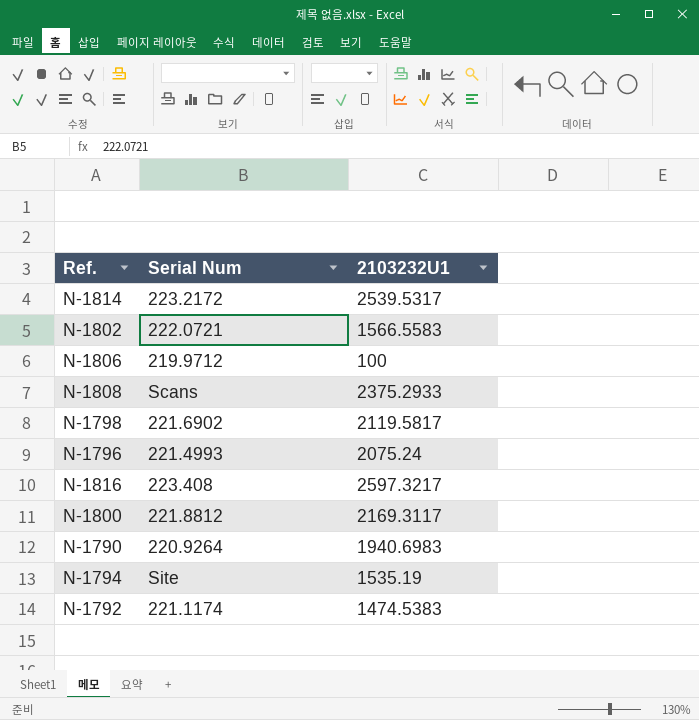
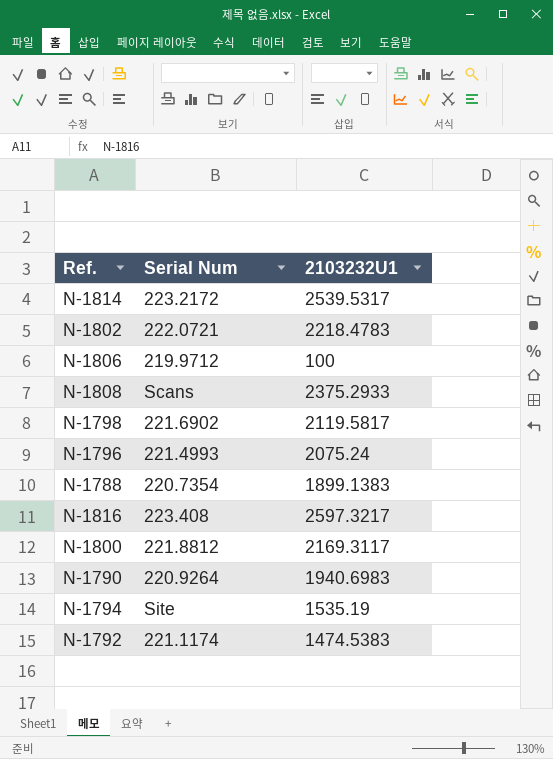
N-1802 | 2103232U1: 1566.5583 -> 2218.4783
row N-1788: none -> 220.7354 | 1899.1383

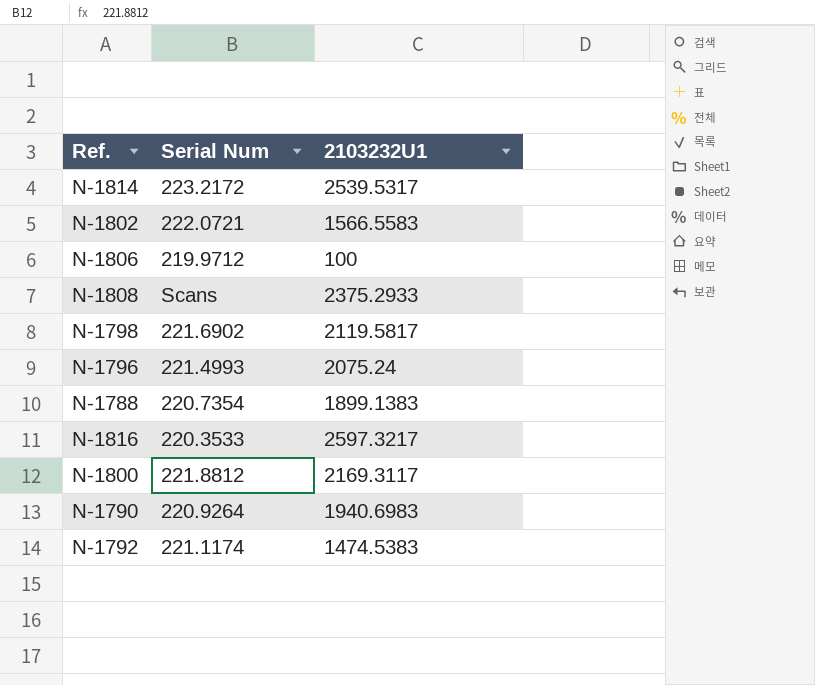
row N-1794: Site | 1535.19 -> none
N-1802 | 2103232U1: 2218.4783 -> 1566.5583
N-1816 | Serial Num: 223.408 -> 220.3533

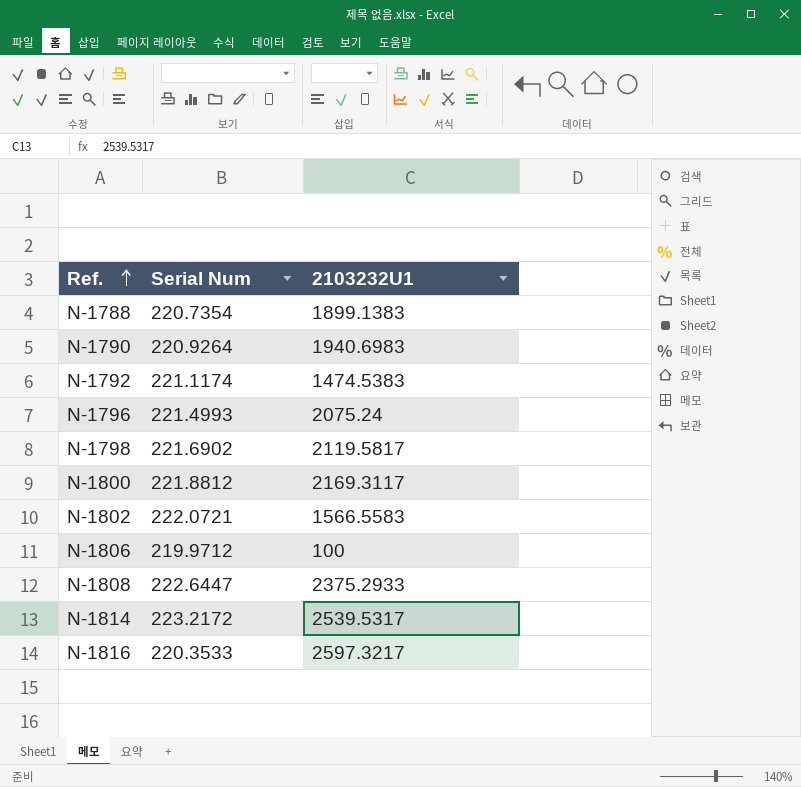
row order: none -> Ref. ascending
N-1808 | Serial Num: Scans -> 222.6447

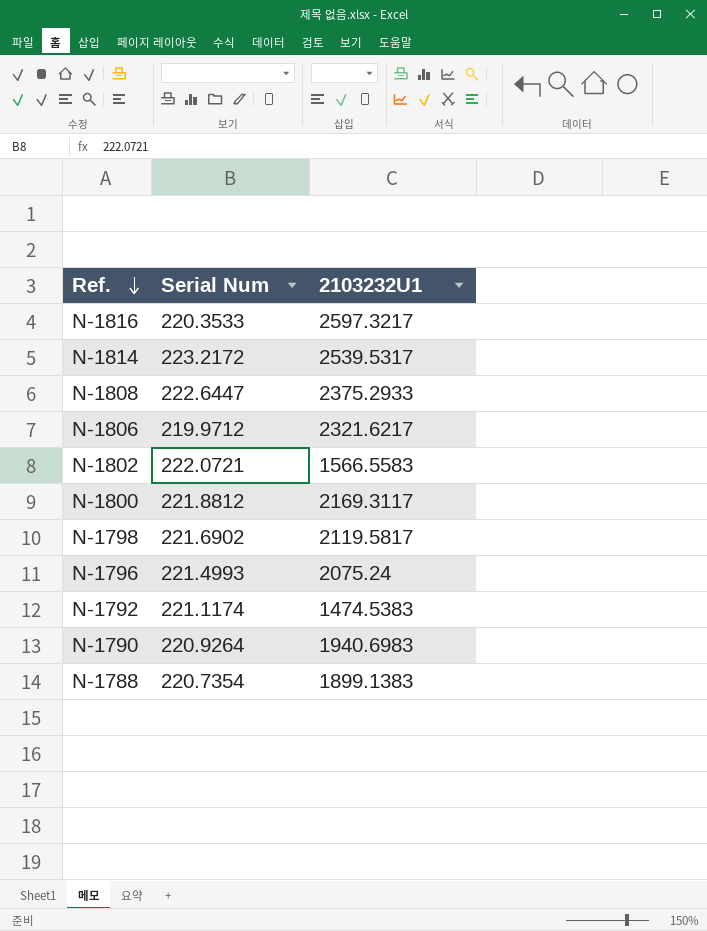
row order: Ref. ascending -> Ref. descending
N-1806 | 2103232U1: 100 -> 2321.6217

